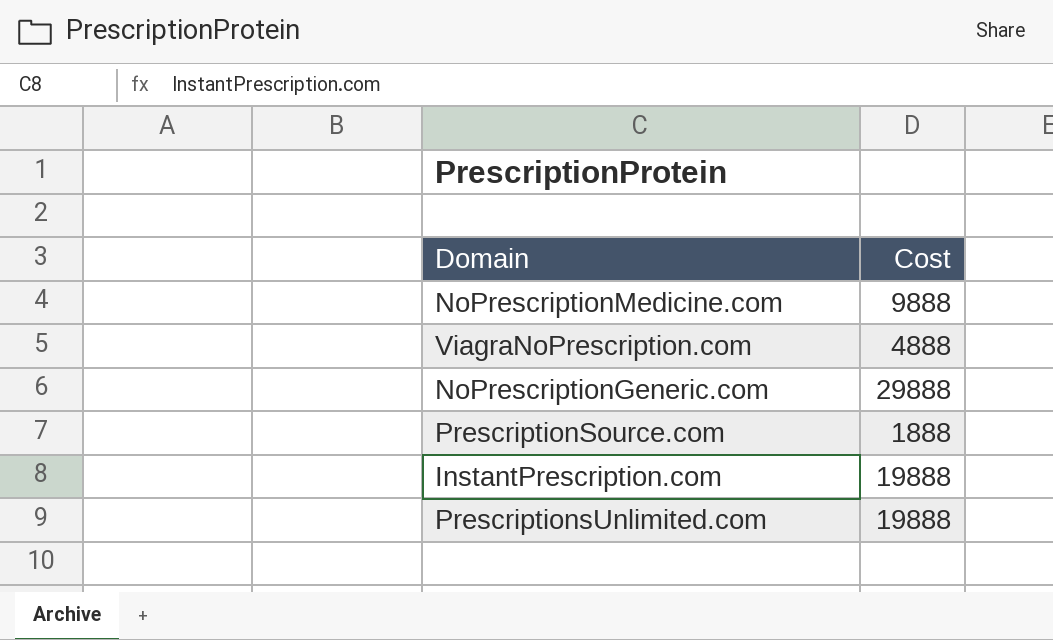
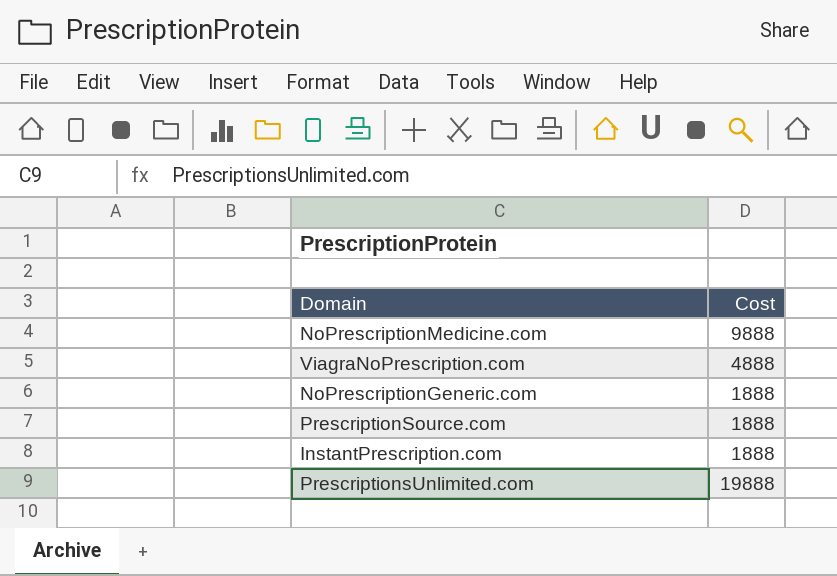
NoPrescriptionGeneric.com | Cost: 29888 -> 1888
InstantPrescription.com | Cost: 19888 -> 1888

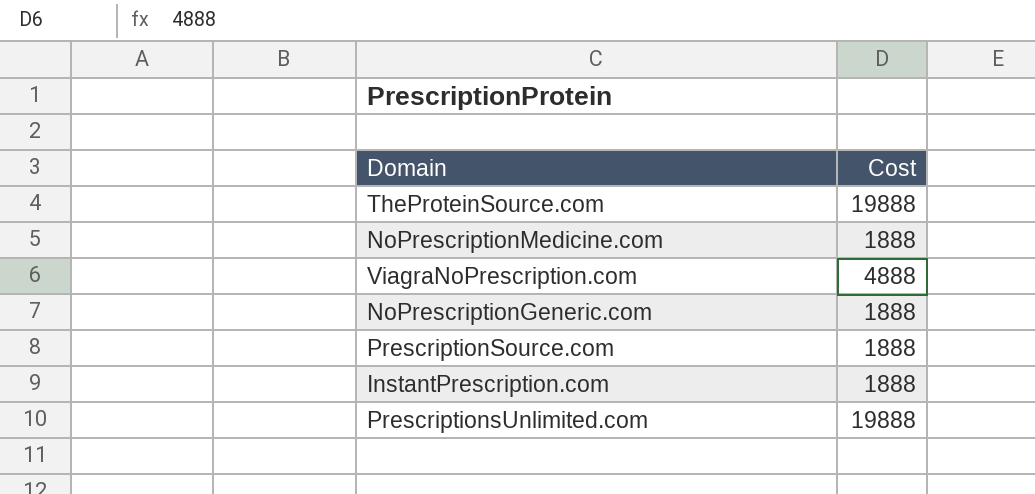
row TheProteinSource.com: none -> 19888
NoPrescriptionMedicine.com | Cost: 9888 -> 1888

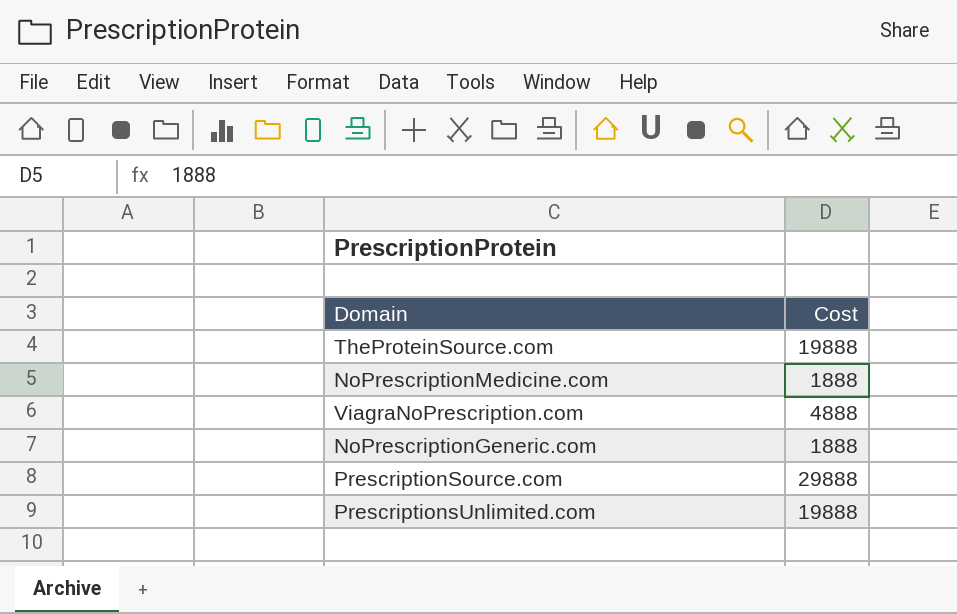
row InstantPrescription.com: 1888 -> none
PrescriptionSource.com | Cost: 1888 -> 29888

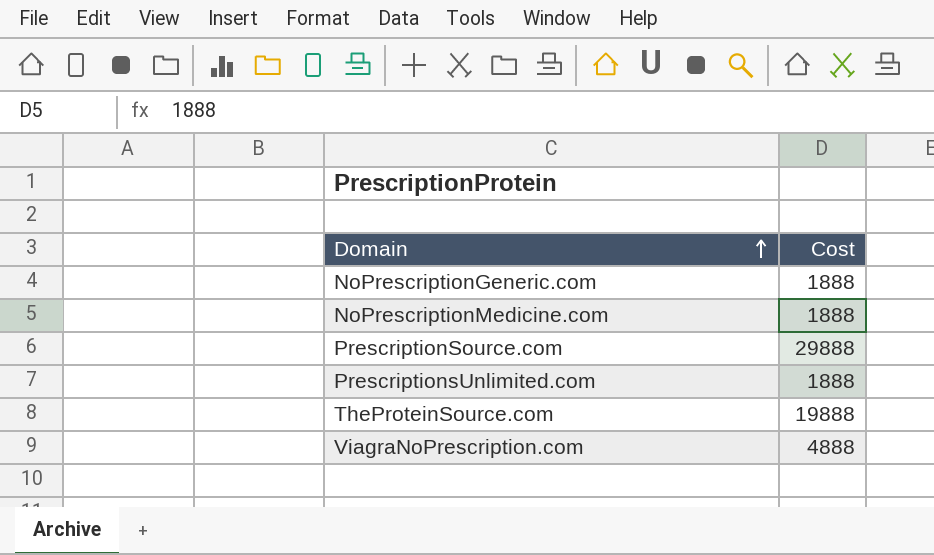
row order: none -> Domain ascending
PrescriptionsUnlimited.com | Cost: 19888 -> 1888

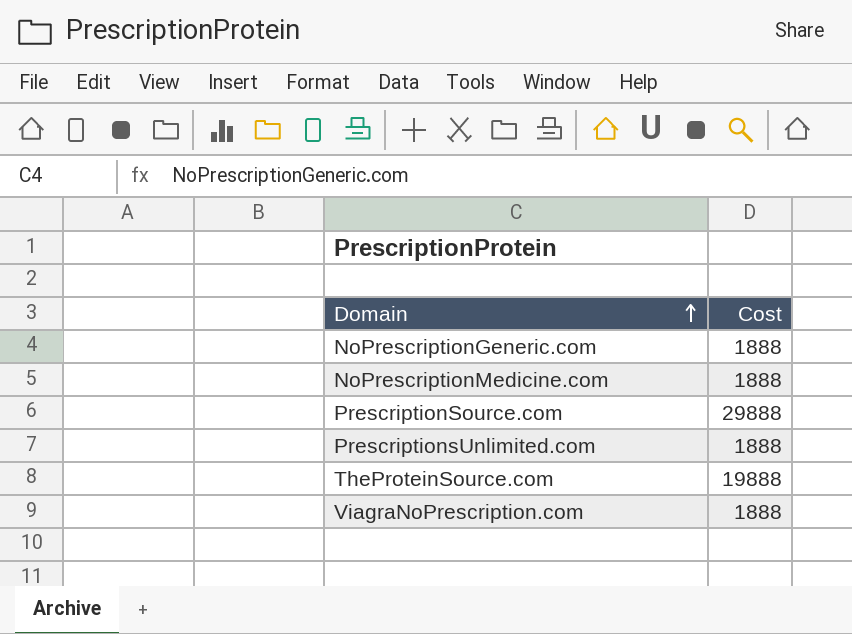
ViagraNoPrescription.com | Cost: 4888 -> 1888

